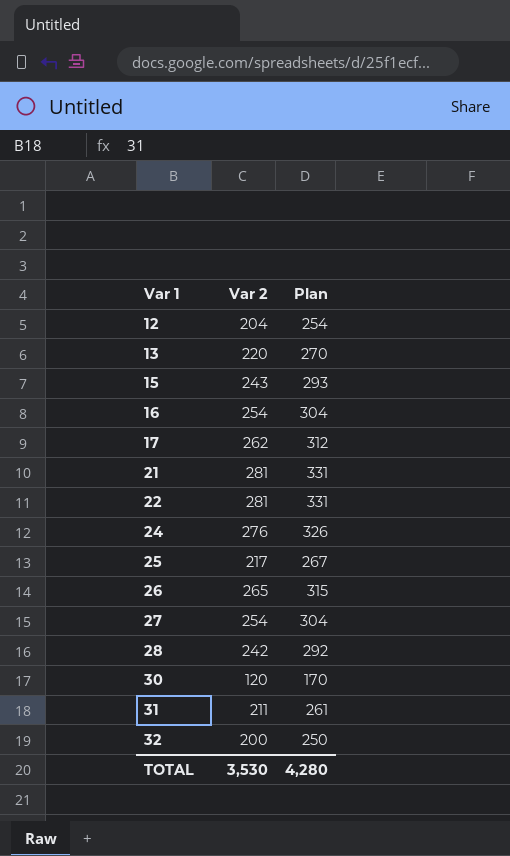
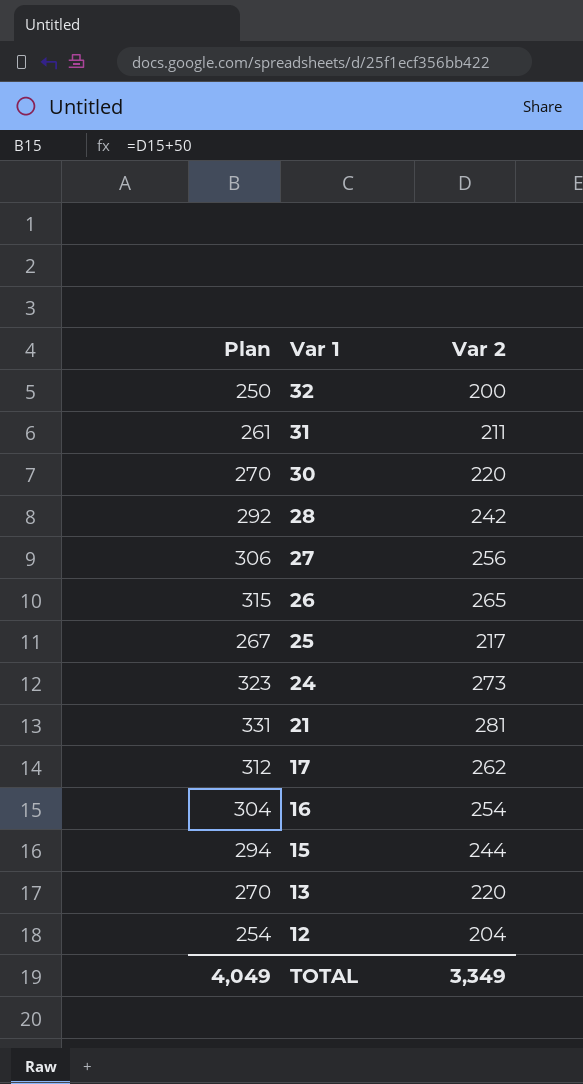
row order: Var 1 ascending -> Var 1 descending
column Plan | position: 3 -> 1
row 22: 281 | 331 -> none
30 | Plan: 170 -> 270
30 | Var 2: 120 -> 220
27 | Plan: 304 -> 306
27 | Var 2: 254 -> 256
24 | Plan: 326 -> 323
24 | Var 2: 276 -> 273
15 | Plan: 293 -> 294
15 | Var 2: 243 -> 244
TOTAL | Plan: 4,280 -> 4,049
TOTAL | Var 2: 3,530 -> 3,349

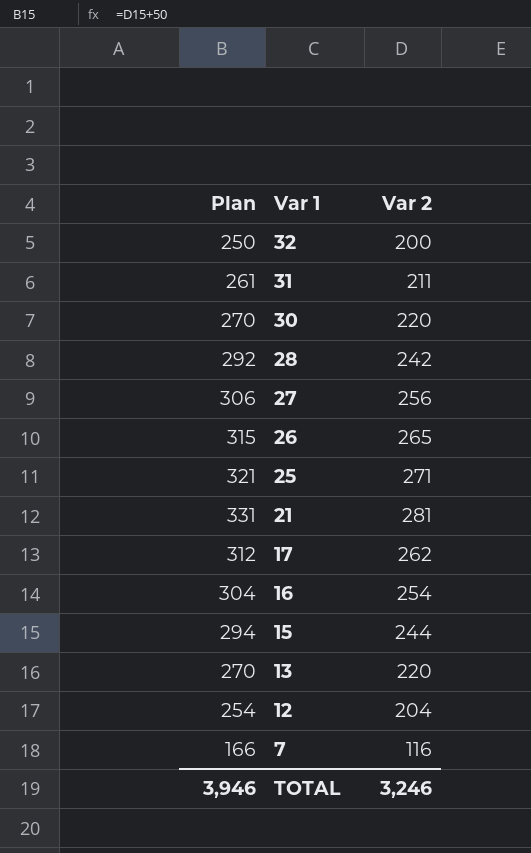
row 24: 323 | 273 -> none
25 | Plan: 267 -> 321
25 | Var 2: 217 -> 271
row 7: none -> 166 | 116
TOTAL | Plan: 4,049 -> 3,946
TOTAL | Var 2: 3,349 -> 3,246

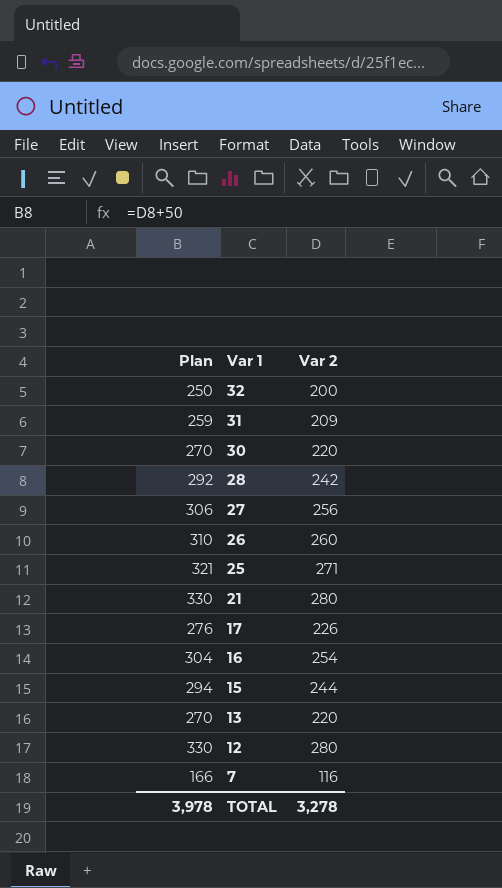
31 | Plan: 261 -> 259
31 | Var 2: 211 -> 209
26 | Plan: 315 -> 310
26 | Var 2: 265 -> 260
21 | Plan: 331 -> 330
21 | Var 2: 281 -> 280
17 | Plan: 312 -> 276
17 | Var 2: 262 -> 226
12 | Plan: 254 -> 330
12 | Var 2: 204 -> 280
TOTAL | Plan: 3,946 -> 3,978
TOTAL | Var 2: 3,246 -> 3,278

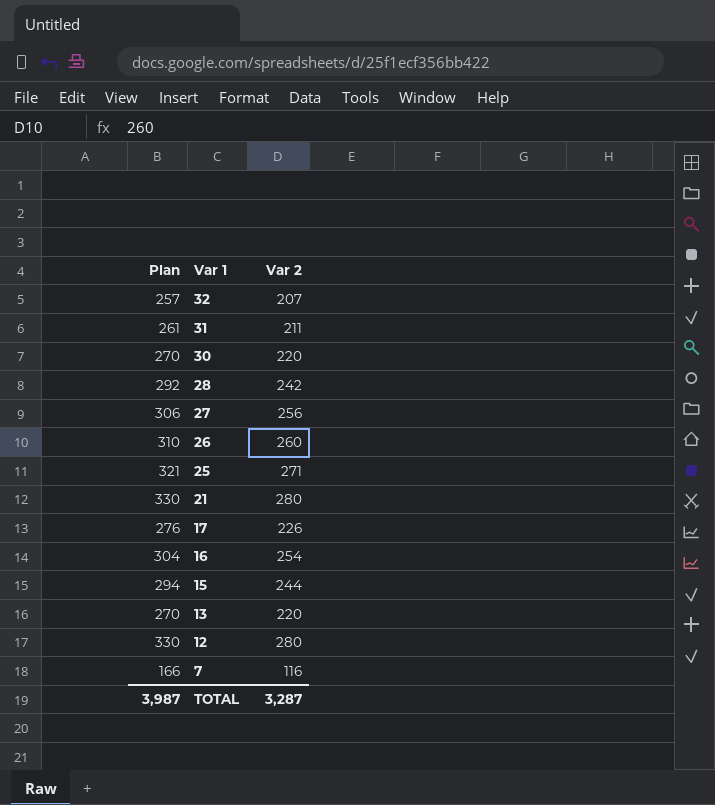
32 | Plan: 250 -> 257
32 | Var 2: 200 -> 207
31 | Plan: 259 -> 261
31 | Var 2: 209 -> 211
TOTAL | Plan: 3,978 -> 3,987
TOTAL | Var 2: 3,278 -> 3,287

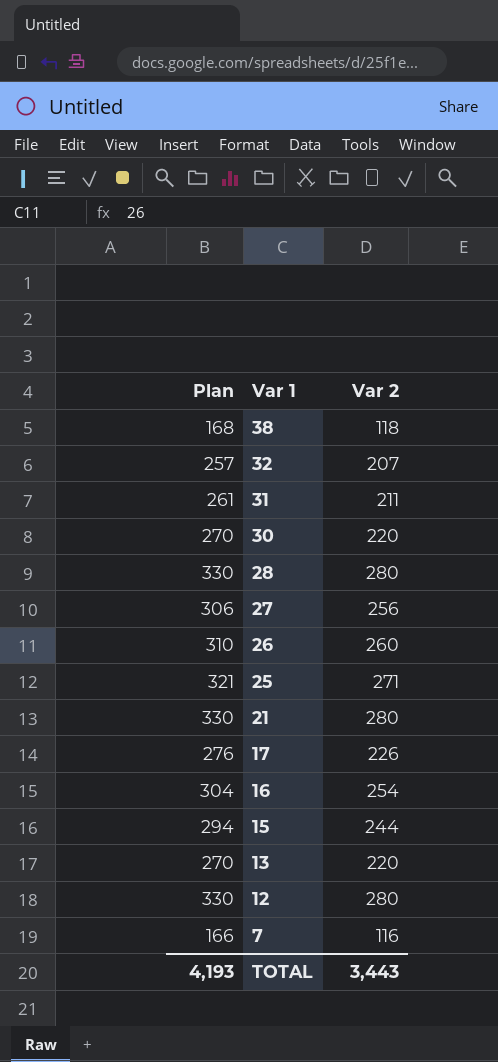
row 38: none -> 168 | 118
28 | Plan: 292 -> 330
28 | Var 2: 242 -> 280
TOTAL | Plan: 3,987 -> 4,193
TOTAL | Var 2: 3,287 -> 3,443

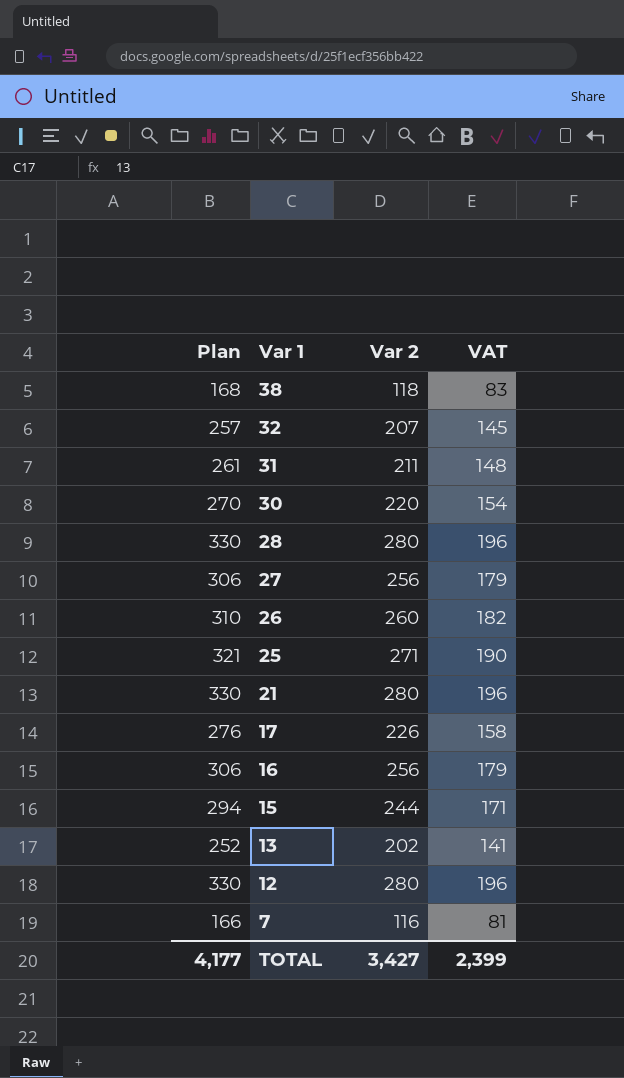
column VAT | formula: none -> [Var 2] * 0.7
16 | Plan: 304 -> 306
16 | Var 2: 254 -> 256
13 | Plan: 270 -> 252
13 | Var 2: 220 -> 202
TOTAL | Plan: 4,193 -> 4,177
TOTAL | Var 2: 3,443 -> 3,427

